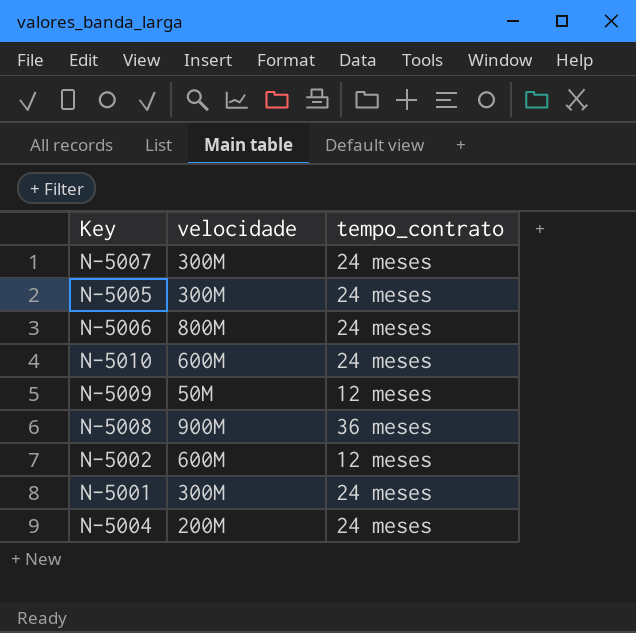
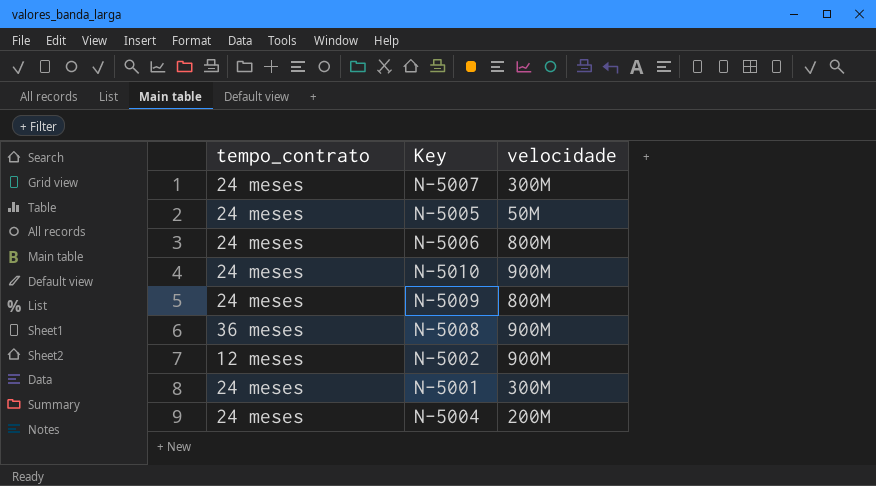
column tempo_contrato | position: 3 -> 1
N-5005 | velocidade: 300M -> 50M
N-5010 | velocidade: 600M -> 900M
N-5009 | tempo_contrato: 12 meses -> 24 meses
N-5009 | velocidade: 50M -> 800M
N-5002 | velocidade: 600M -> 900M

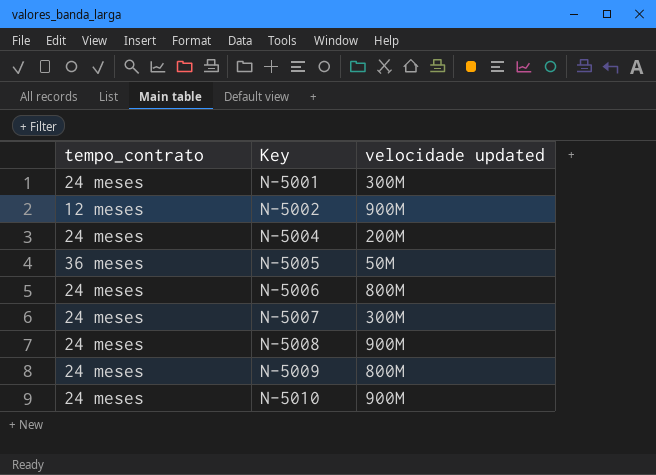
row order: none -> Key ascending
column name: velocidade -> velocidade updated
N-5005 | tempo_contrato: 24 meses -> 36 meses
N-5008 | tempo_contrato: 36 meses -> 24 meses

